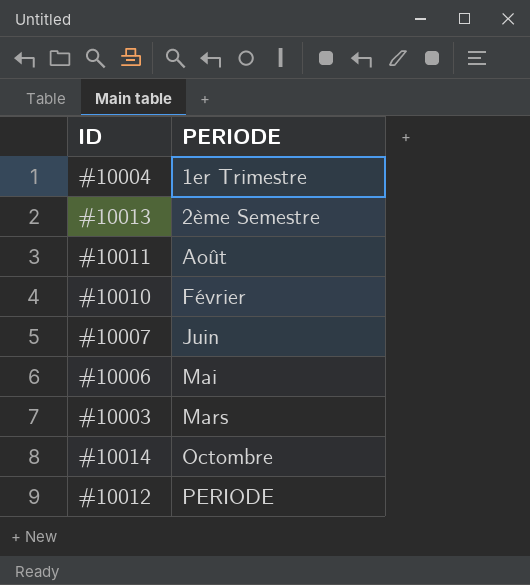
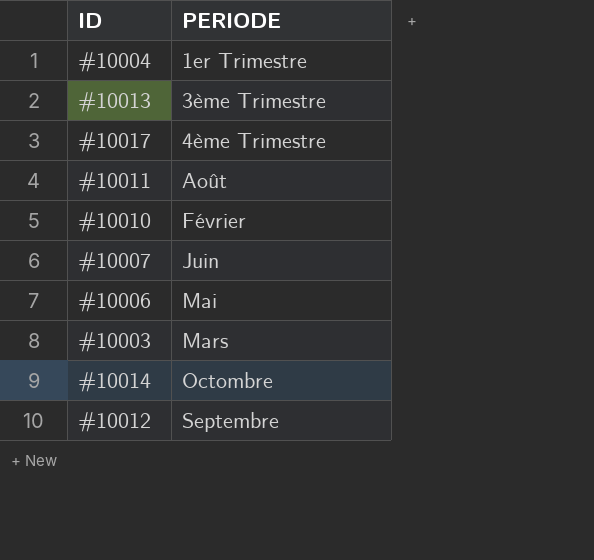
#10013 | PERIODE: 2ème Semestre -> 3ème Trimestre
row #10017: none -> 4ème Trimestre
#10012 | PERIODE: PERIODE -> Septembre

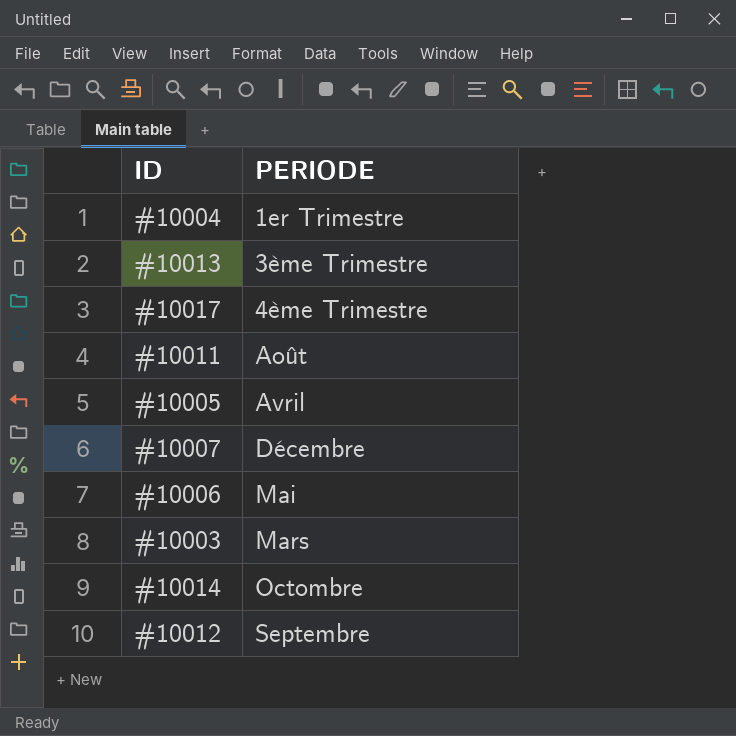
row #10010: Février -> none
row #10005: none -> Avril
#10007 | PERIODE: Juin -> Décembre

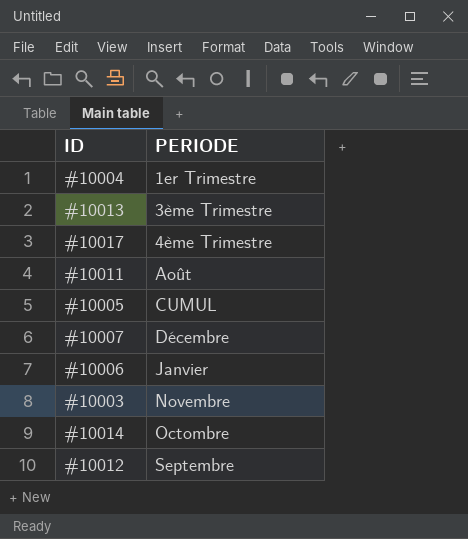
#10005 | PERIODE: Avril -> CUMUL
#10006 | PERIODE: Mai -> Janvier
#10003 | PERIODE: Mars -> Novembre

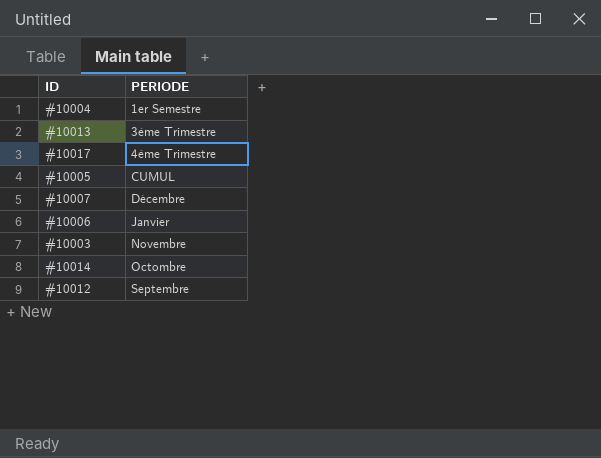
row #10011: Août -> none
#10004 | PERIODE: 1er Trimestre -> 1er Semestre

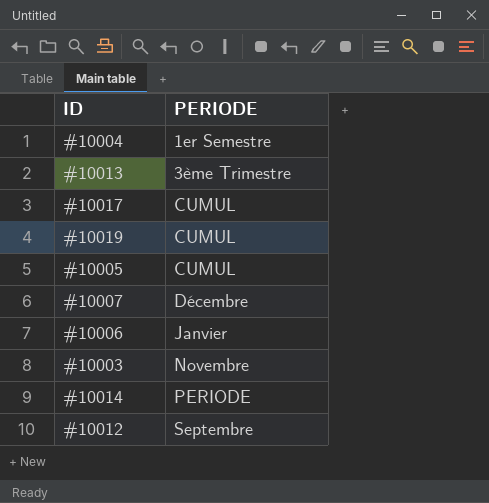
#10017 | PERIODE: 4ème Trimestre -> CUMUL
row #10019: none -> CUMUL
#10014 | PERIODE: Octombre -> PERIODE

